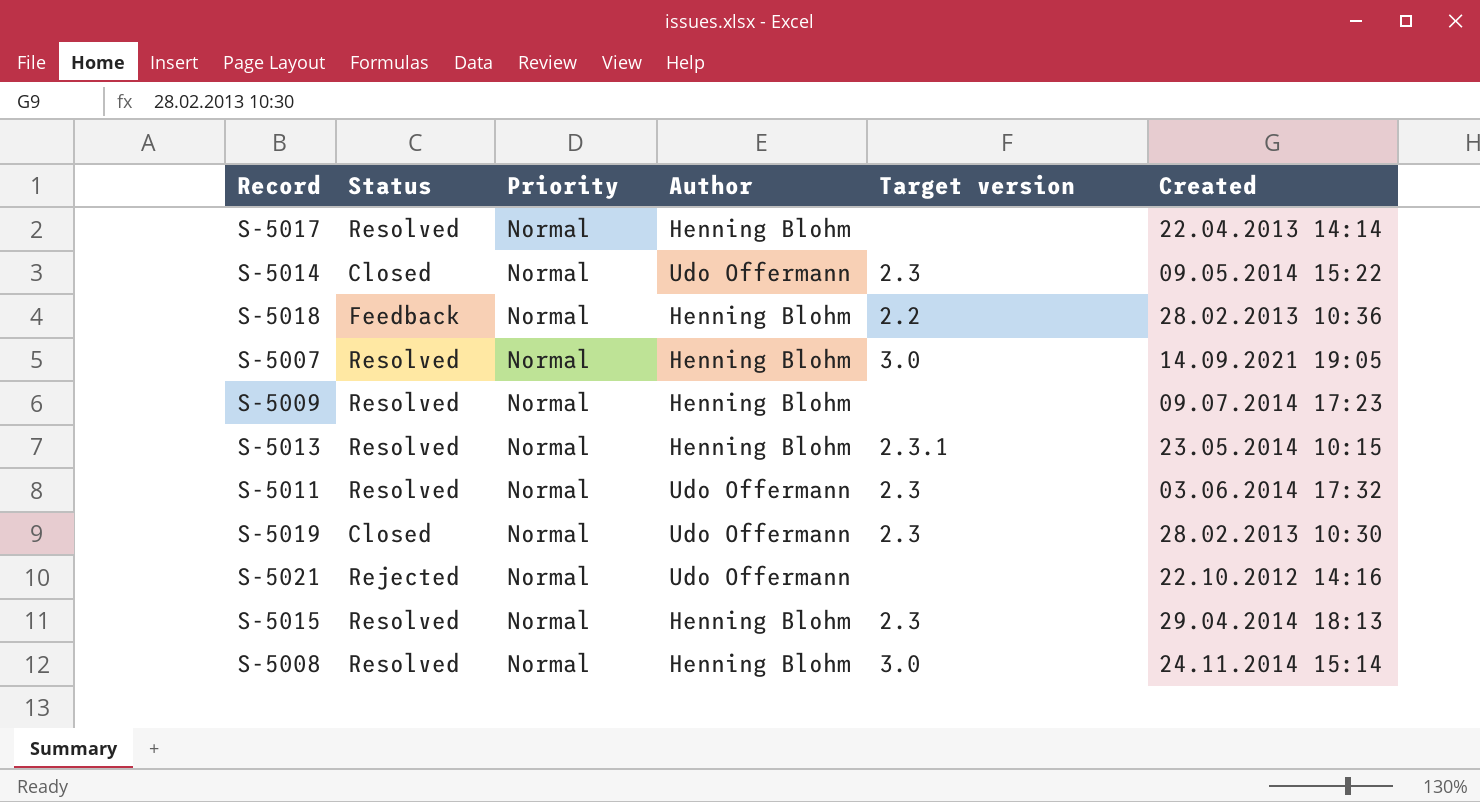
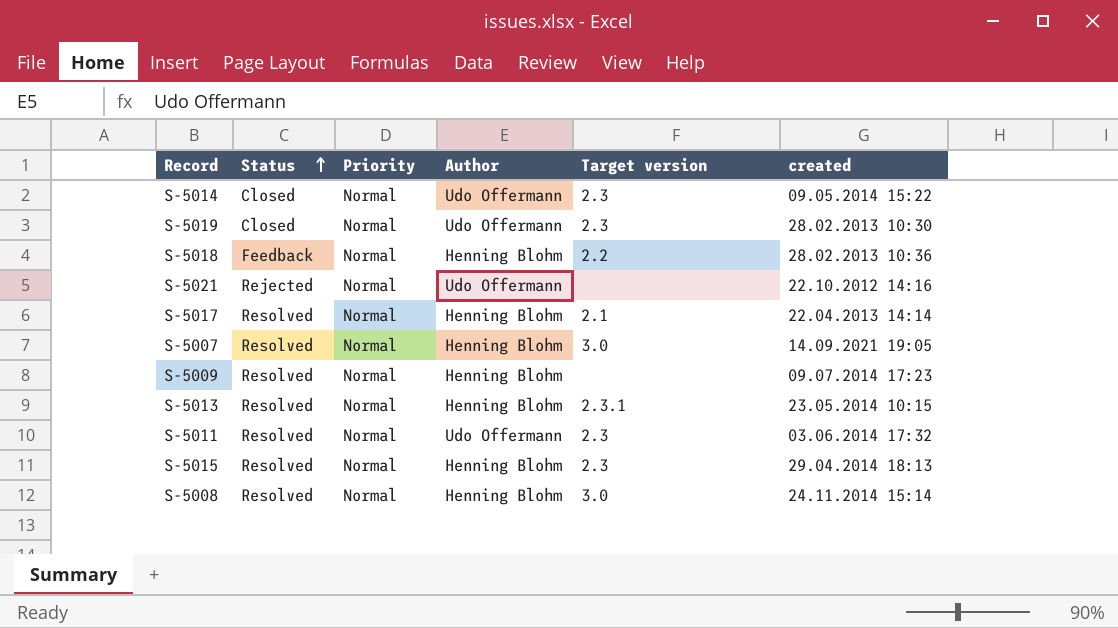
row order: none -> Status ascending
column name: Created -> created
S-5017 | Target version: none -> 2.1

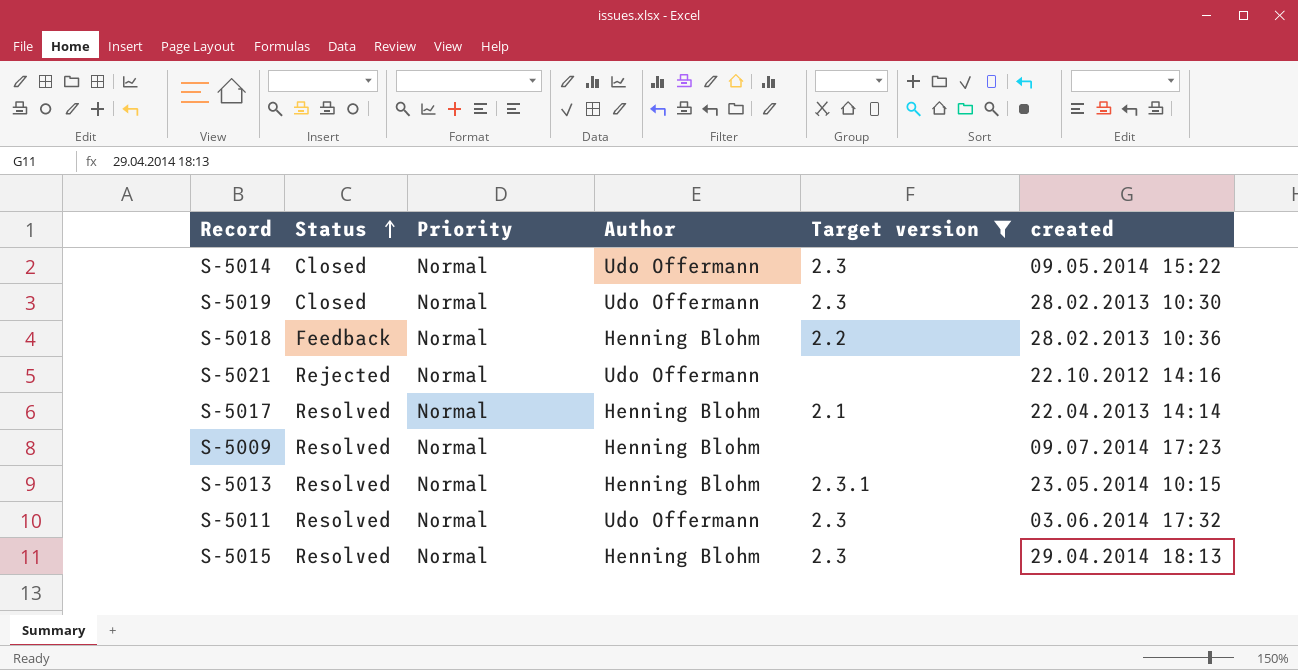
filter: none -> Target version != 3.0

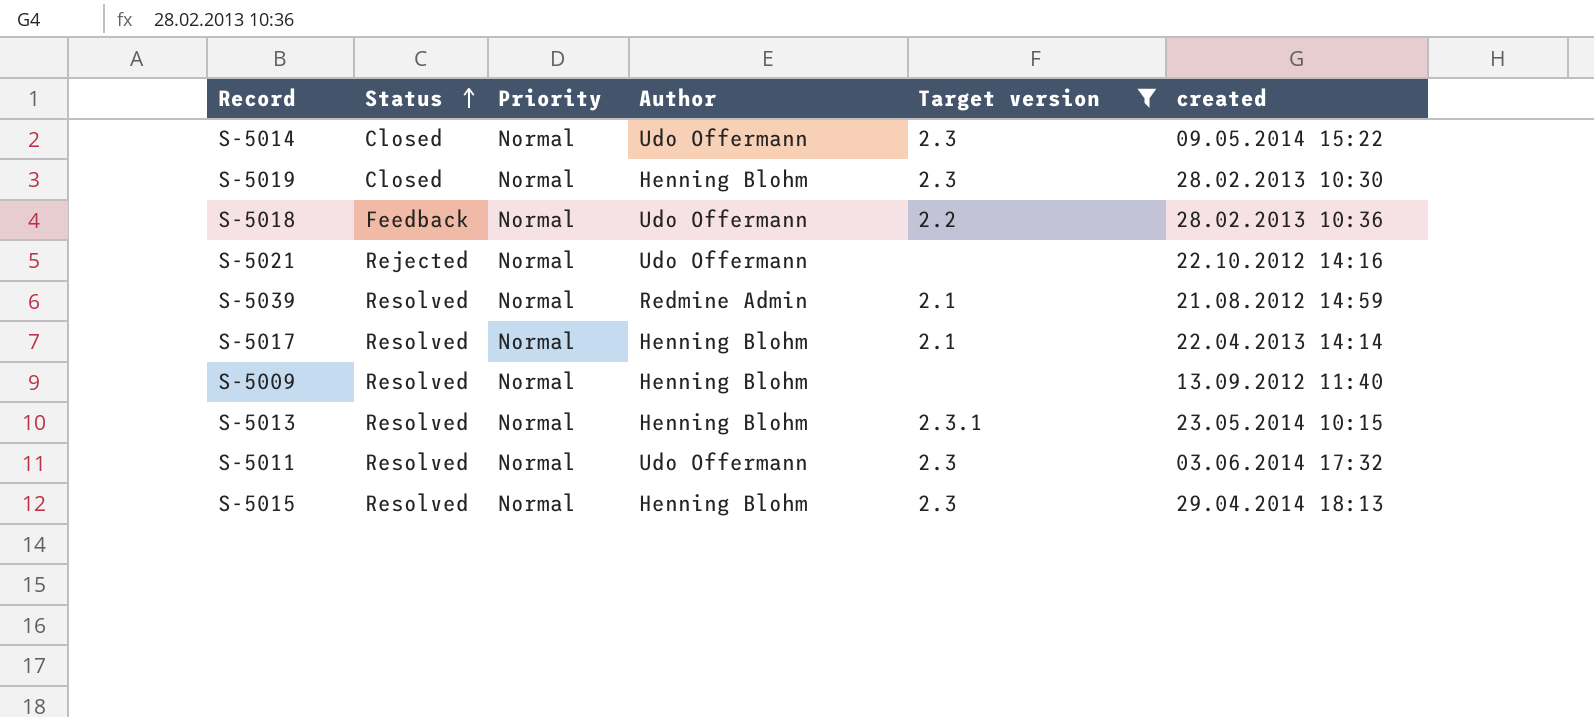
S-5019 | Author: Udo Offermann -> Henning Blohm
S-5018 | Author: Henning Blohm -> Udo Offermann
row S-5039: none -> Resolved | Normal | Redmine Admin | 2.1 | 21.08.2012 14:59
S-5009 | created: 09.07.2014 17:23 -> 13.09.2012 11:40

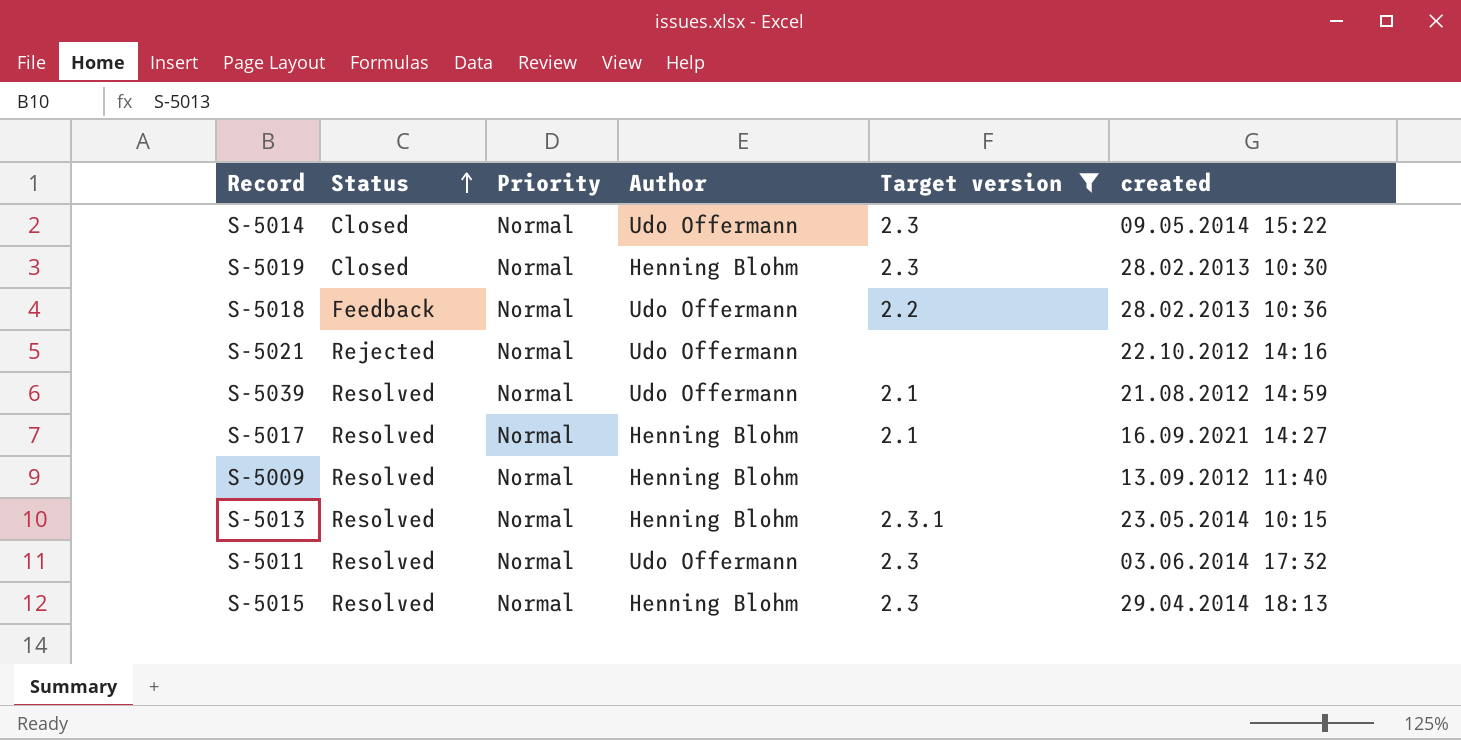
S-5039 | Author: Redmine Admin -> Udo Offermann
S-5017 | created: 22.04.2013 14:14 -> 16.09.2021 14:27

